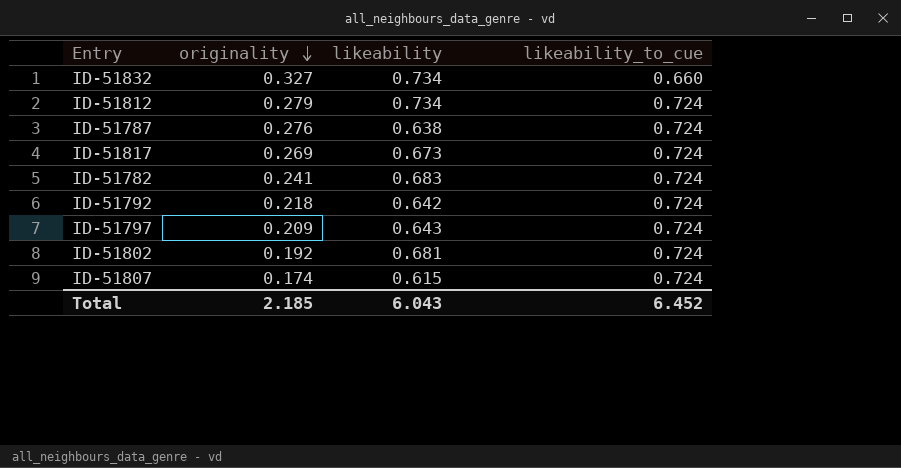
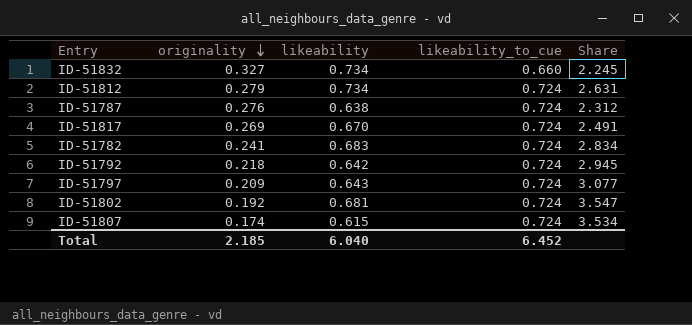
column Share | formula: none -> [likeability] / [originality]
ID-51817 | likeability: 0.673 -> 0.670
Total | likeability: 6.043 -> 6.040

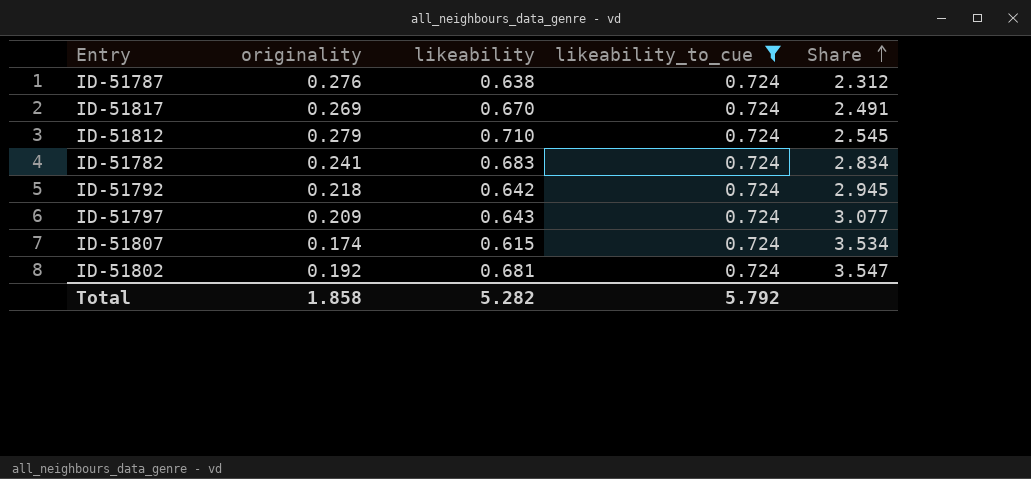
filter: none -> likeability_to_cue = 0.724
row order: originality descending -> Share ascending
ID-51812 | likeability: 0.734 -> 0.710
ID-51812 | Share: 2.631 -> 2.545
Total | originality: 2.185 -> 1.858
Total | likeability: 6.040 -> 5.282
Total | likeability_to_cue: 6.452 -> 5.792

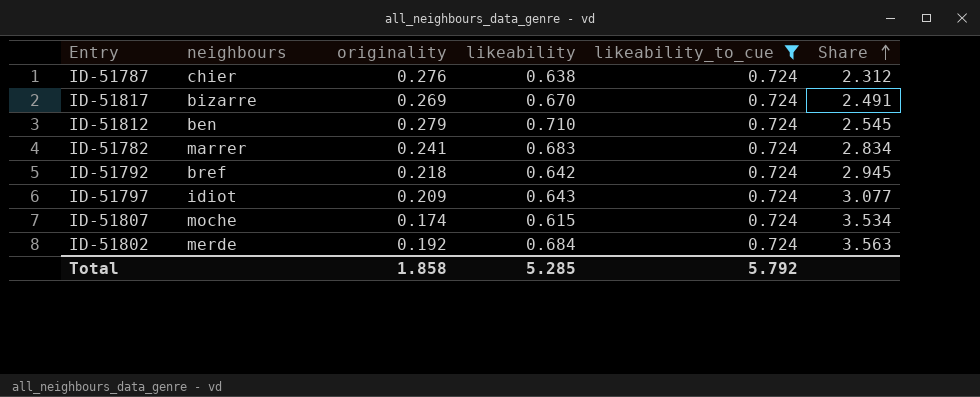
column neighbours | position: none -> 2
ID-51802 | likeability: 0.681 -> 0.684
ID-51802 | Share: 3.547 -> 3.563
Total | likeability: 5.282 -> 5.285

